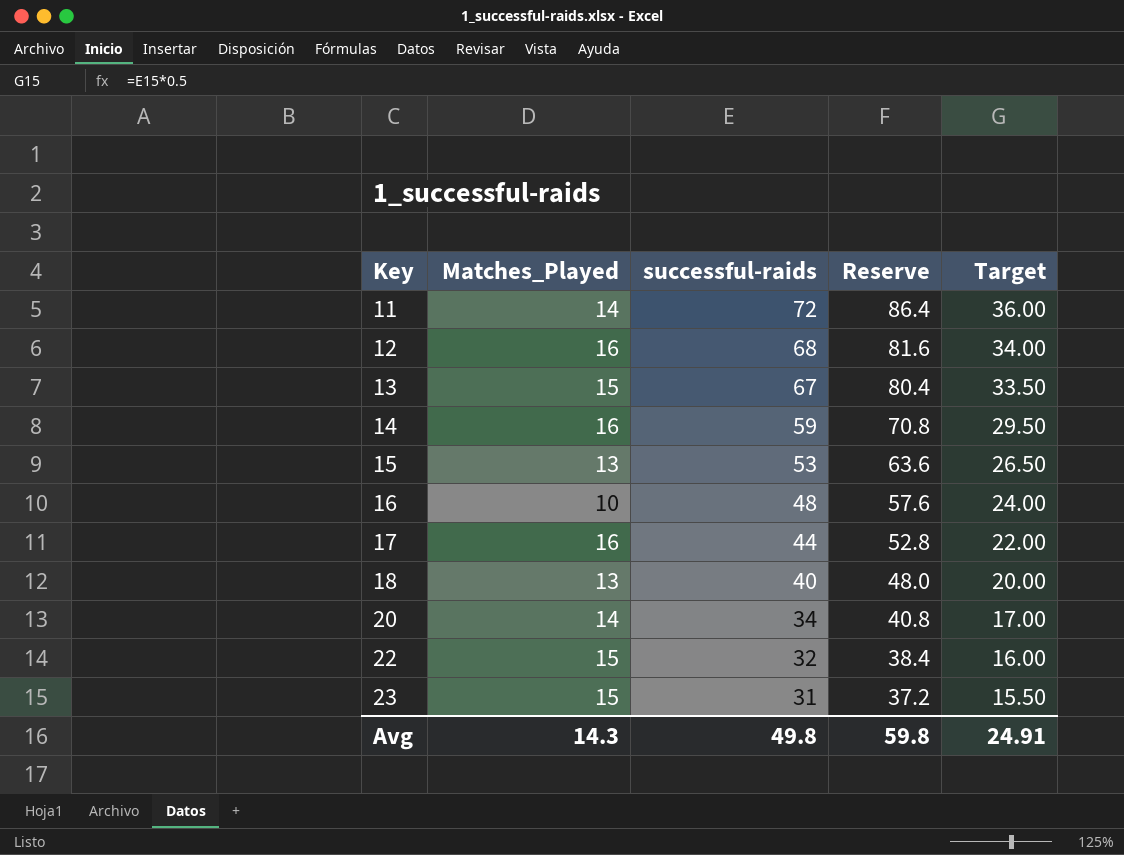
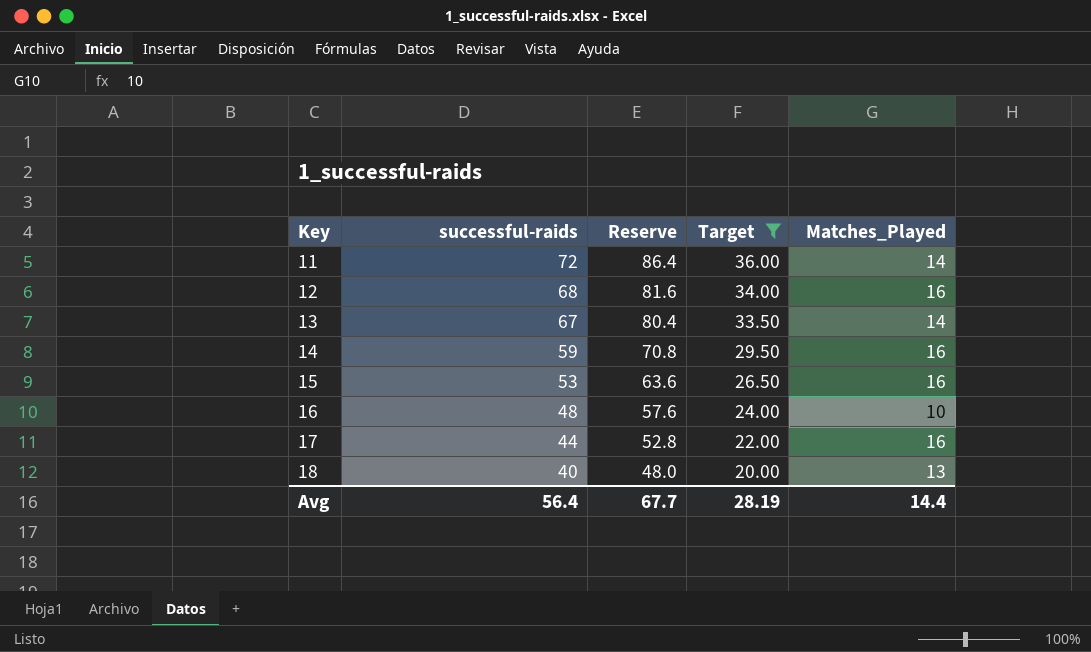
filter: none -> Target >= 20.00
column Matches_Played | position: 2 -> 5
13 | Matches_Played: 15 -> 14
15 | Matches_Played: 13 -> 16
Avg | successful-raids: 49.8 -> 56.4
Avg | Reserve: 59.8 -> 67.7
Avg | Target: 24.91 -> 28.19
Avg | Matches_Played: 14.3 -> 14.4

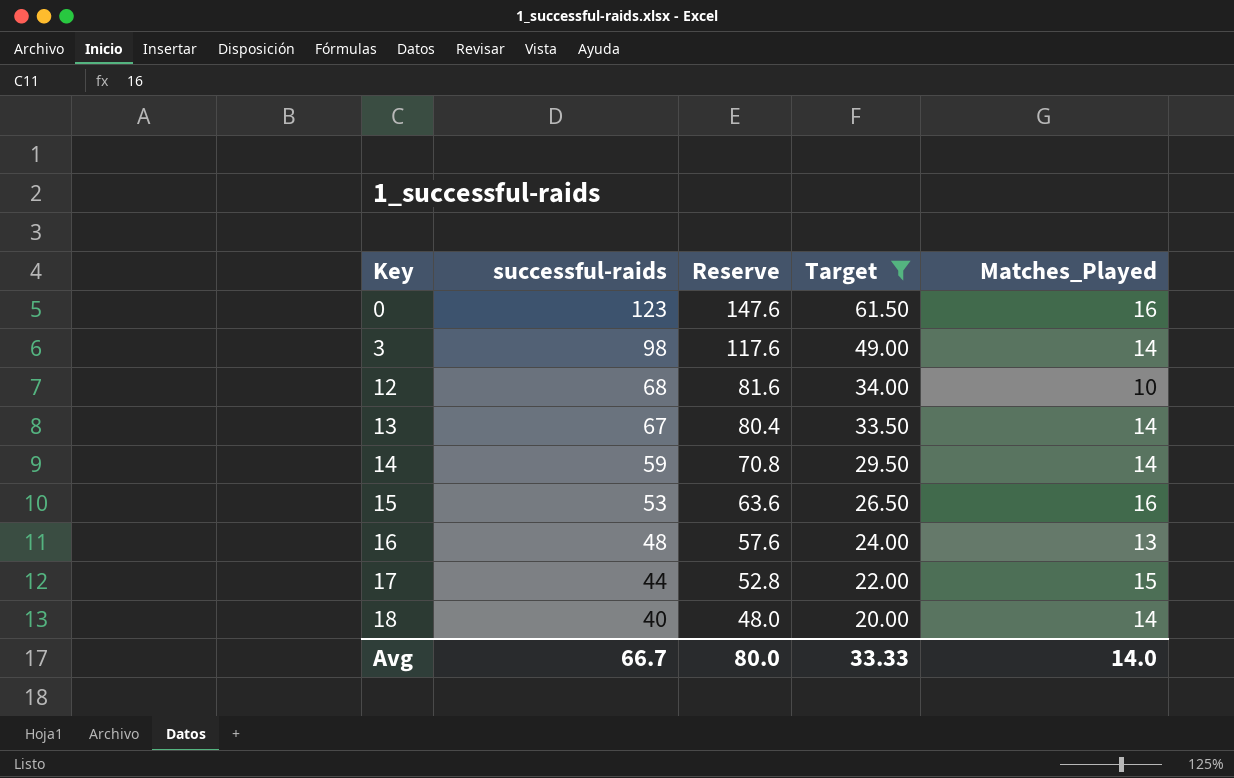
row 11: 72 | 86.4 | 36.00 | 14 -> none
row 0: none -> 123 | 147.6 | 61.50 | 16
row 3: none -> 98 | 117.6 | 49.00 | 14
12 | Matches_Played: 16 -> 10
14 | Matches_Played: 16 -> 14
16 | Matches_Played: 10 -> 13
17 | Matches_Played: 16 -> 15
18 | Matches_Played: 13 -> 14
Avg | successful-raids: 56.4 -> 66.7
Avg | Reserve: 67.7 -> 80.0
Avg | Target: 28.19 -> 33.33
Avg | Matches_Played: 14.4 -> 14.0

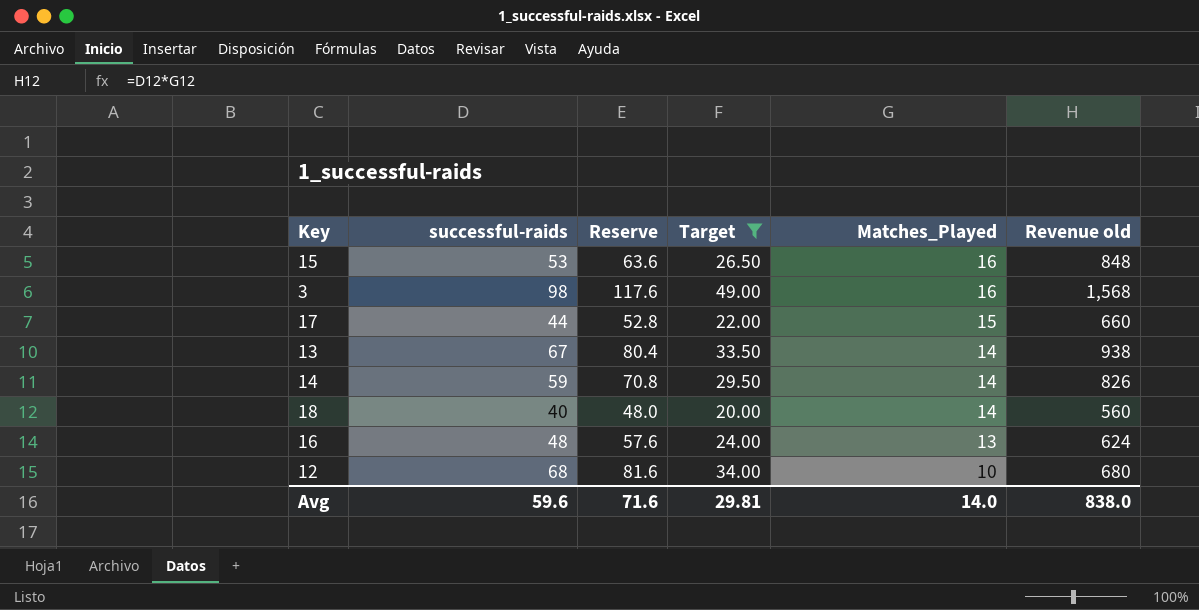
row order: Key ascending -> Matches_Played descending
column Revenue old | formula: none -> [successful-raids] * [Matches_Played]
row 0: 123 | 147.6 | 61.50 | 16 -> none
3 | Matches_Played: 14 -> 16
Avg | successful-raids: 66.7 -> 59.6
Avg | Reserve: 80.0 -> 71.6
Avg | Target: 33.33 -> 29.81

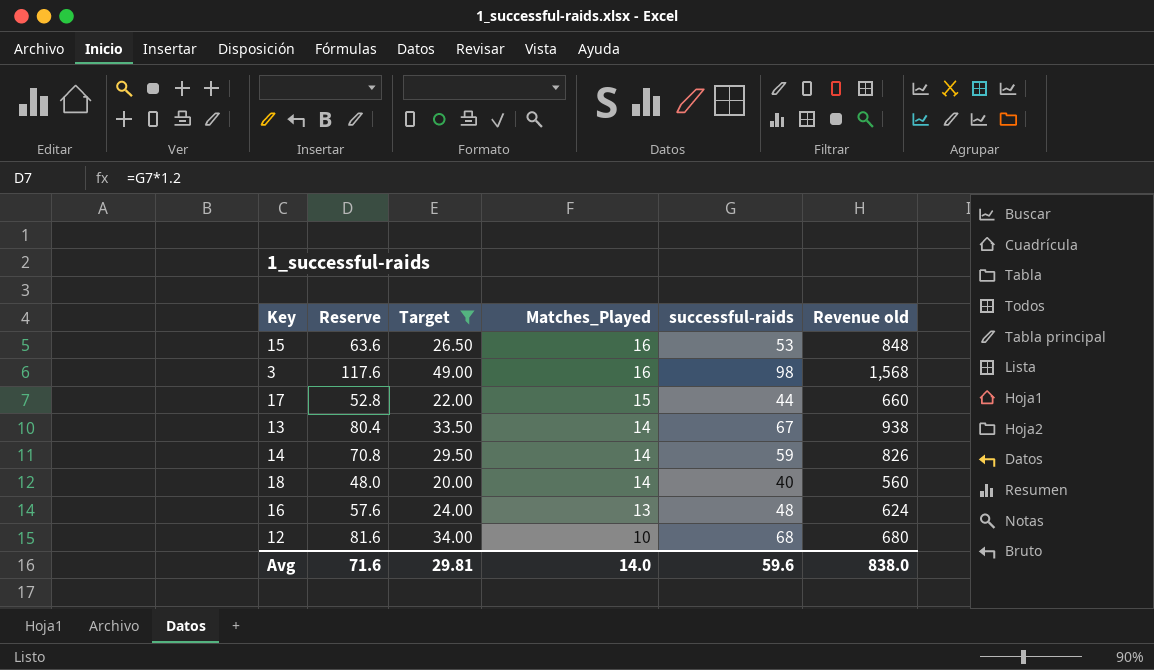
column successful-raids | position: 2 -> 5

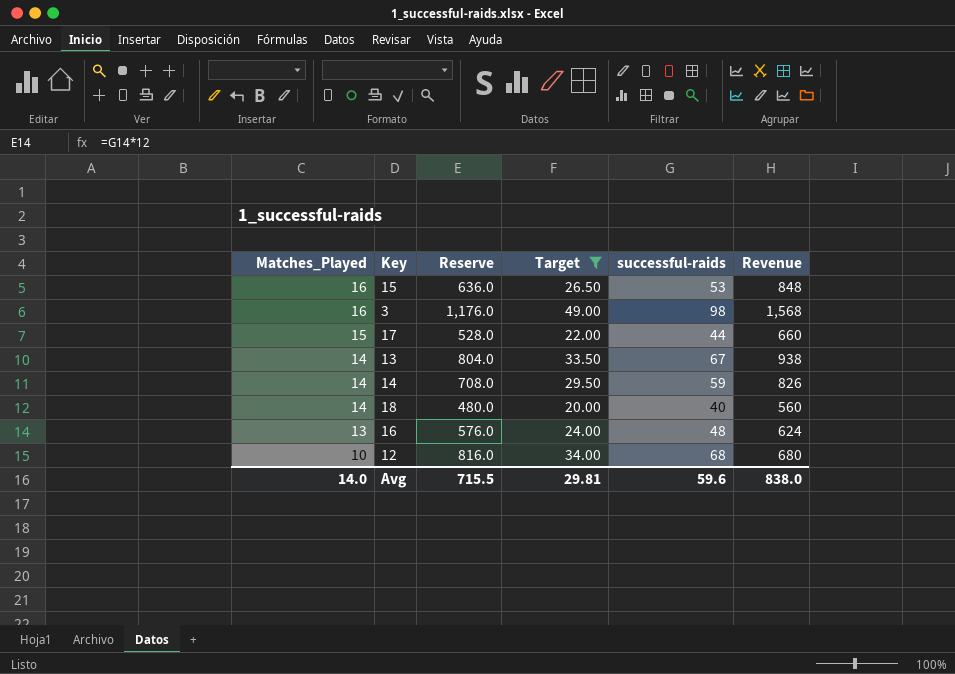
column Matches_Played | position: 4 -> 1
column Reserve | formula: [successful-raids] * 1.2 -> [successful-raids] * 12
column name: Revenue old -> Revenue
Avg | Reserve: 71.6 -> 715.5

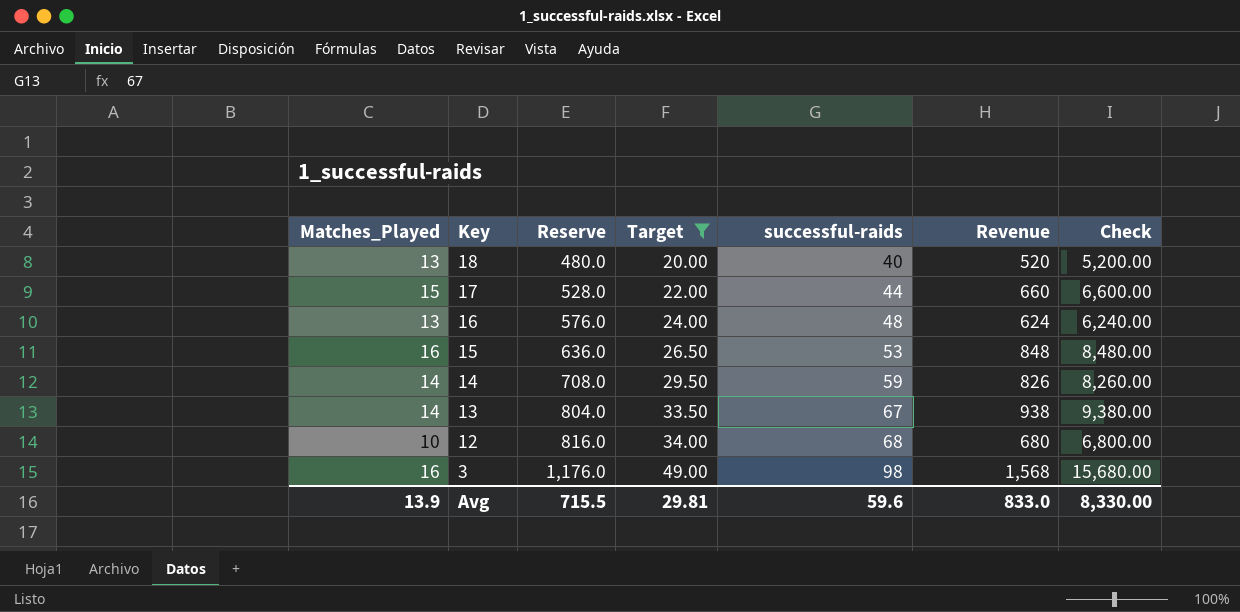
row order: Matches_Played descending -> Key descending
column Check | formula: none -> [Revenue] * 10
18 | Matches_Played: 14 -> 13
18 | Revenue: 560 -> 520
Avg | Matches_Played: 14.0 -> 13.9
Avg | Revenue: 838.0 -> 833.0

